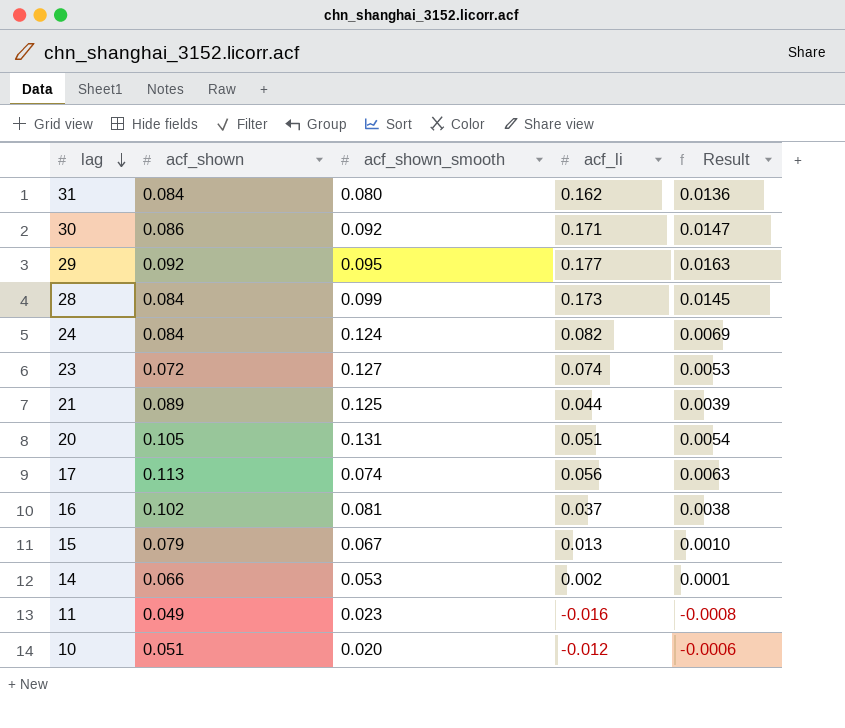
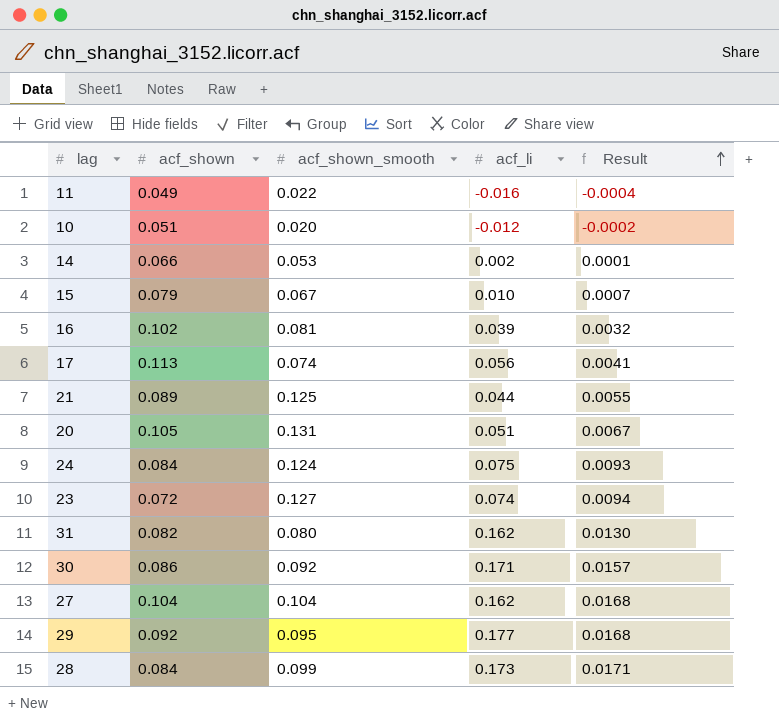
row order: lag descending -> Result ascending
column Result | formula: [acf_shown] * [acf_li] -> [acf_shown_smooth] * [acf_li]
11 | acf_shown_smooth: 0.023 -> 0.022
15 | acf_li: 0.013 -> 0.010
16 | acf_li: 0.037 -> 0.039
24 | acf_li: 0.082 -> 0.075
31 | acf_shown: 0.084 -> 0.082
row 27: none -> 0.104 | 0.104 | 0.162 | 0.0168

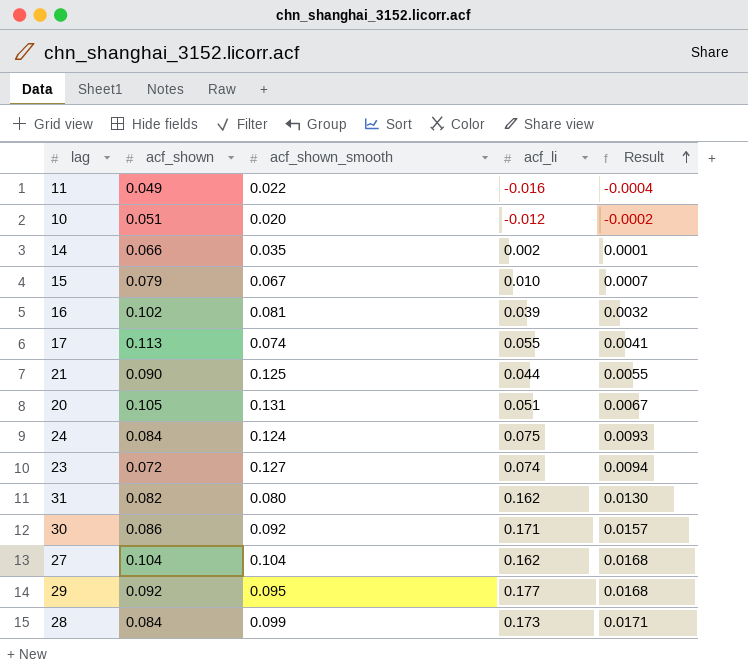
14 | acf_shown_smooth: 0.053 -> 0.035
17 | acf_li: 0.056 -> 0.055
21 | acf_shown: 0.089 -> 0.090

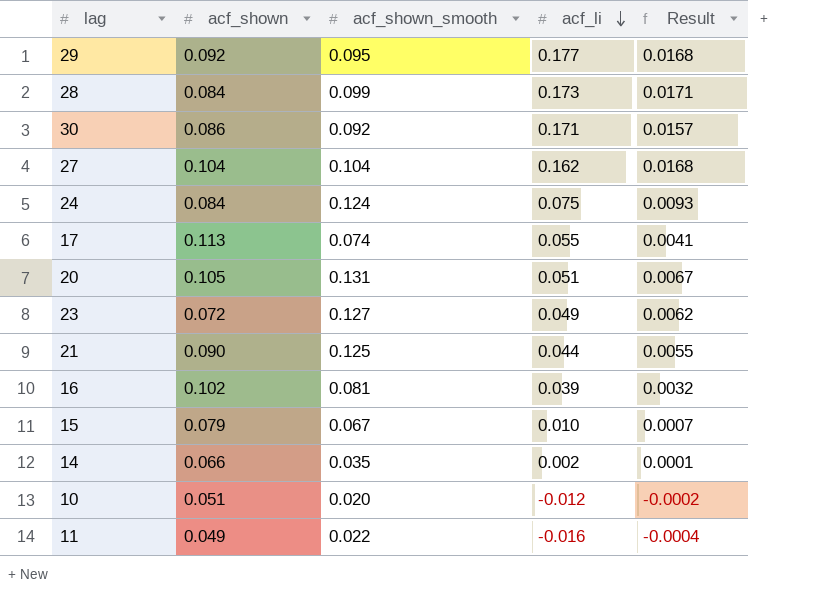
row order: Result ascending -> acf_li descending
row 31: 0.082 | 0.080 | 0.162 | 0.0130 -> none
23 | acf_li: 0.074 -> 0.049
23 | Result: 0.0094 -> 0.0062

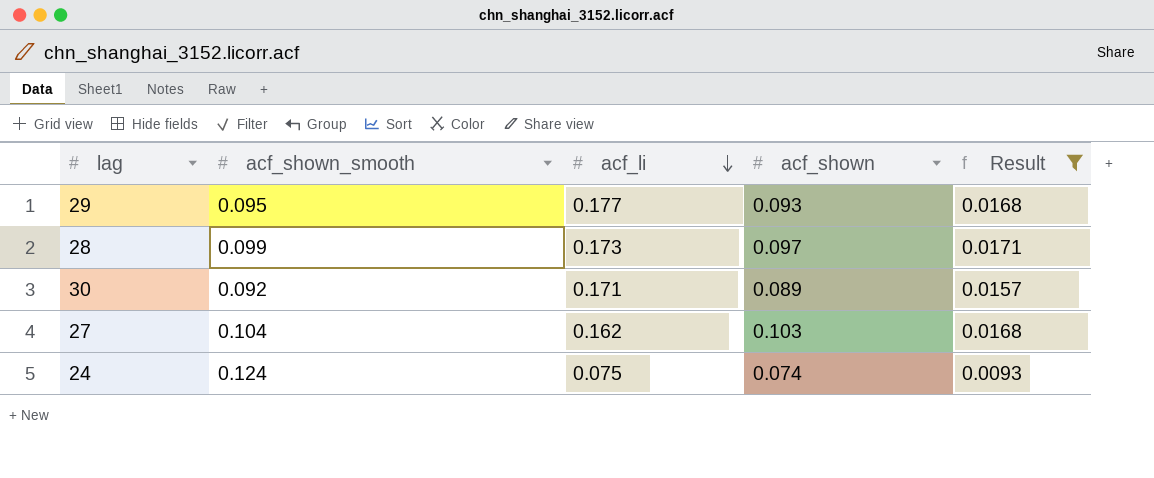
filter: none -> Result >= 0.0093
column acf_shown | position: 2 -> 4
29 | acf_shown: 0.092 -> 0.093
28 | acf_shown: 0.084 -> 0.097
30 | acf_shown: 0.086 -> 0.089
27 | acf_shown: 0.104 -> 0.103
24 | acf_shown: 0.084 -> 0.074

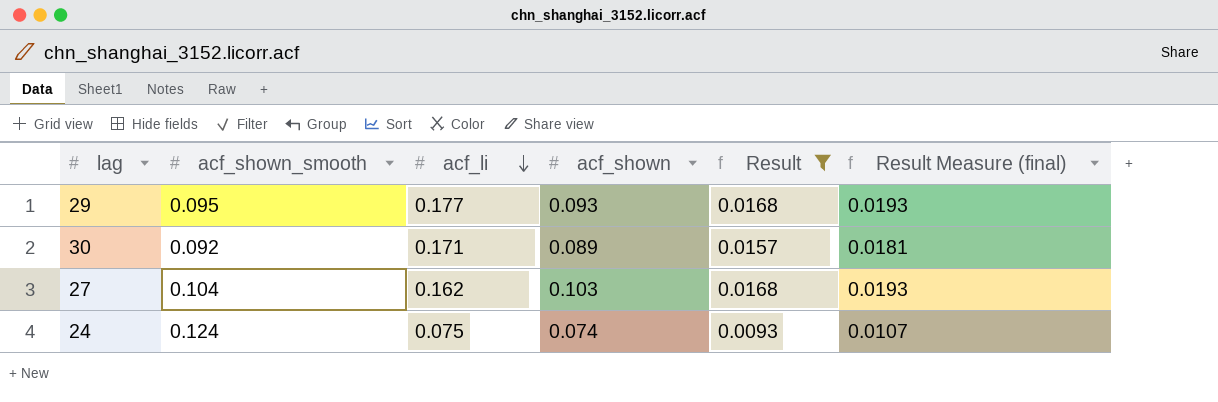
column Result Measure (final) | formula: none -> [Result] * 1.15
row 28: 0.099 | 0.173 | 0.097 | 0.0171 -> none

